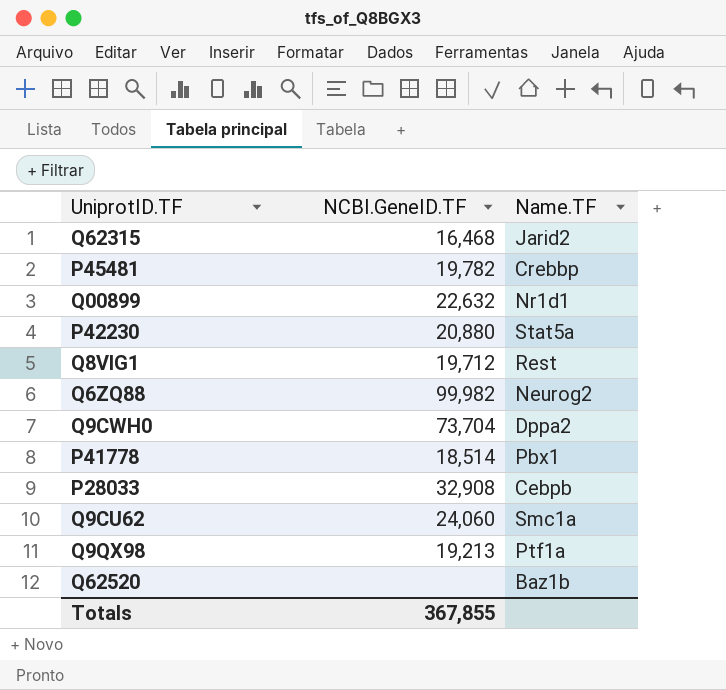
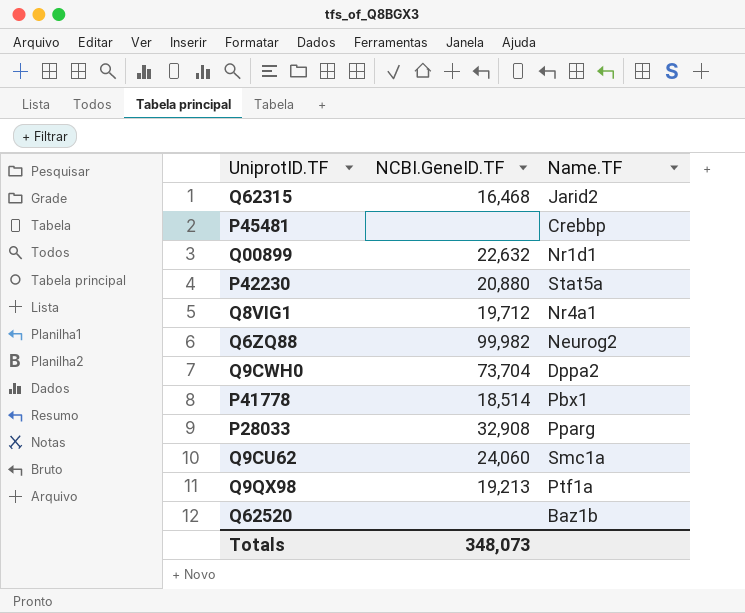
P45481 | NCBI.GeneID.TF: 19,782 -> none
Q8VIG1 | Name.TF: Rest -> Nr4a1
P28033 | Name.TF: Cebpb -> Pparg
Totals | NCBI.GeneID.TF: 367,855 -> 348,073

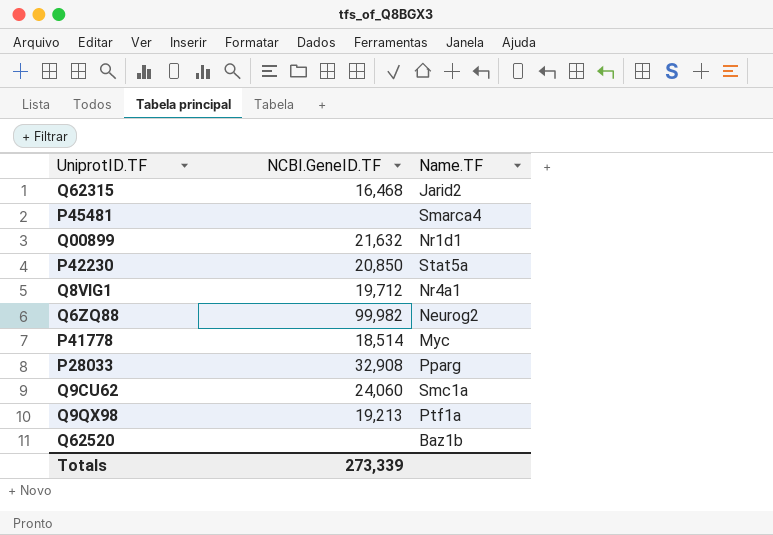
row Q9CWH0: 73,704 | Dppa2 -> none
P45481 | Name.TF: Crebbp -> Smarca4
Q00899 | NCBI.GeneID.TF: 22,632 -> 21,632
P42230 | NCBI.GeneID.TF: 20,880 -> 20,850
P41778 | Name.TF: Pbx1 -> Myc
Totals | NCBI.GeneID.TF: 348,073 -> 273,339

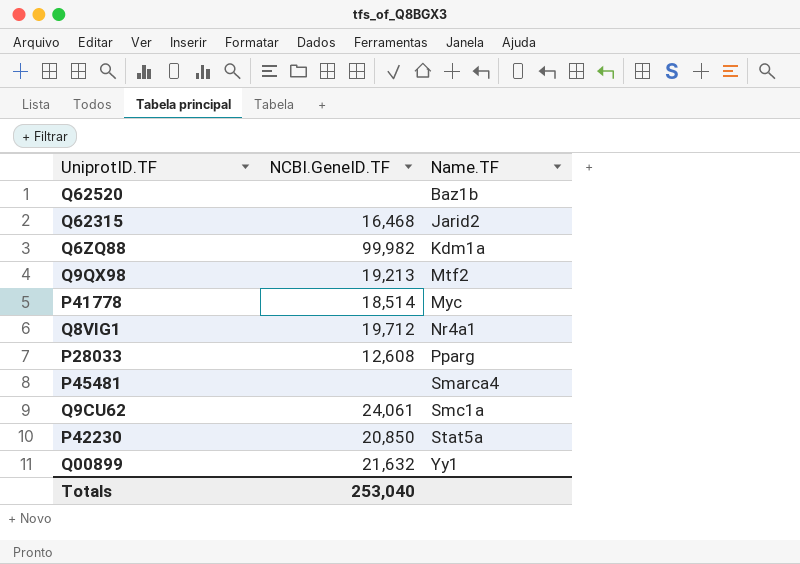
row order: none -> Name.TF ascending
Q6ZQ88 | Name.TF: Neurog2 -> Kdm1a
Q9QX98 | Name.TF: Ptf1a -> Mtf2
P28033 | NCBI.GeneID.TF: 32,908 -> 12,608
Q9CU62 | NCBI.GeneID.TF: 24,060 -> 24,061
Q00899 | Name.TF: Nr1d1 -> Yy1
Totals | NCBI.GeneID.TF: 273,339 -> 253,040

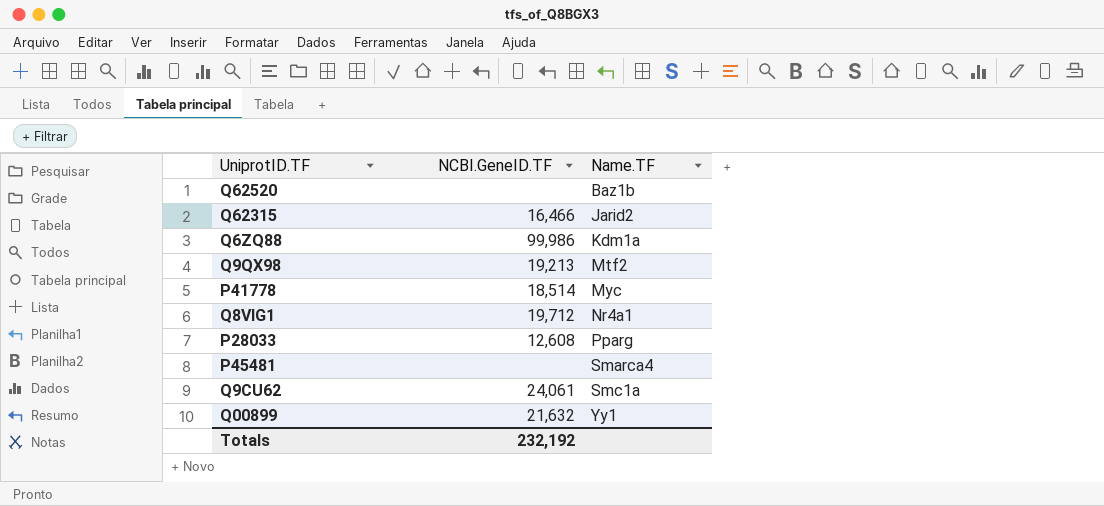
row P42230: 20,850 | Stat5a -> none
Q62315 | NCBI.GeneID.TF: 16,468 -> 16,466
Q6ZQ88 | NCBI.GeneID.TF: 99,982 -> 99,986
Totals | NCBI.GeneID.TF: 253,040 -> 232,192

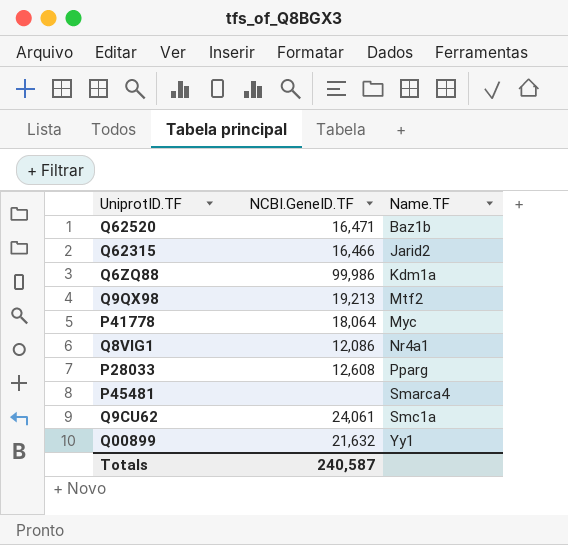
Q62520 | NCBI.GeneID.TF: none -> 16,471
P41778 | NCBI.GeneID.TF: 18,514 -> 18,064
Q8VIG1 | NCBI.GeneID.TF: 19,712 -> 12,086
Totals | NCBI.GeneID.TF: 232,192 -> 240,587

